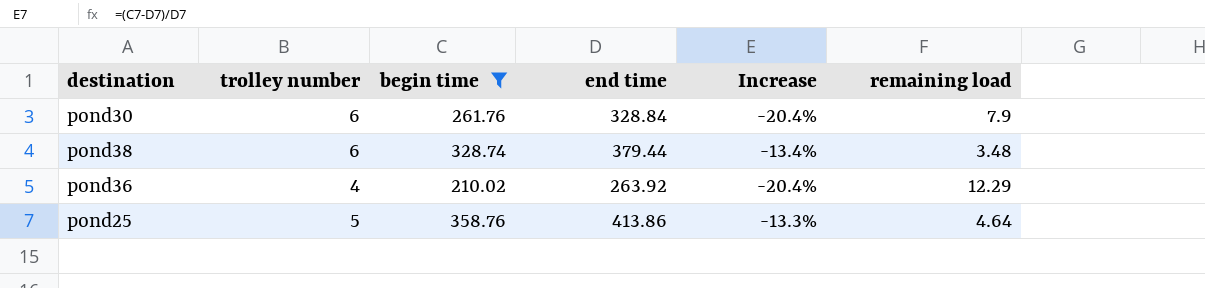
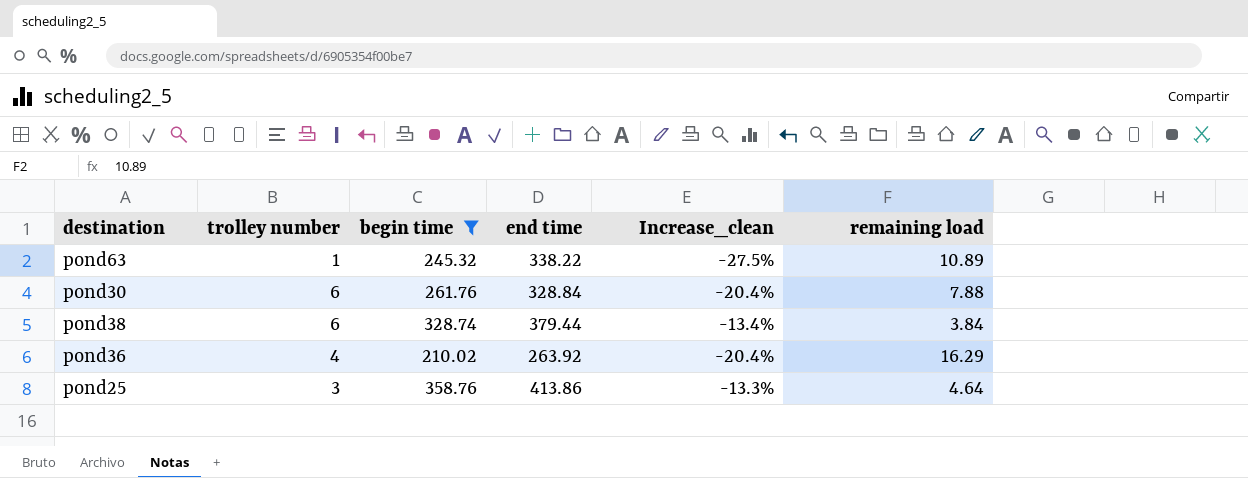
column name: Increase -> Increase_clean
row pond63: none -> 1 | 245.32 | 338.22 | -27.5% | 10.89
pond30 | remaining load: 7.9 -> 7.88
pond38 | remaining load: 3.48 -> 3.84
pond36 | remaining load: 12.29 -> 16.29
pond25 | trolley number: 5 -> 3

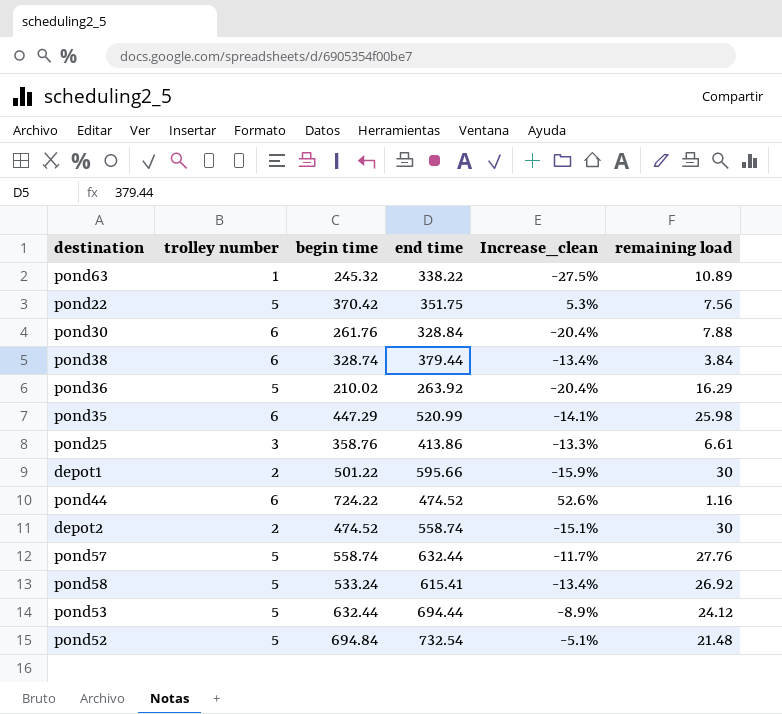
filter: begin time <= 358.76 -> none
pond36 | trolley number: 4 -> 5
pond25 | remaining load: 4.64 -> 6.61

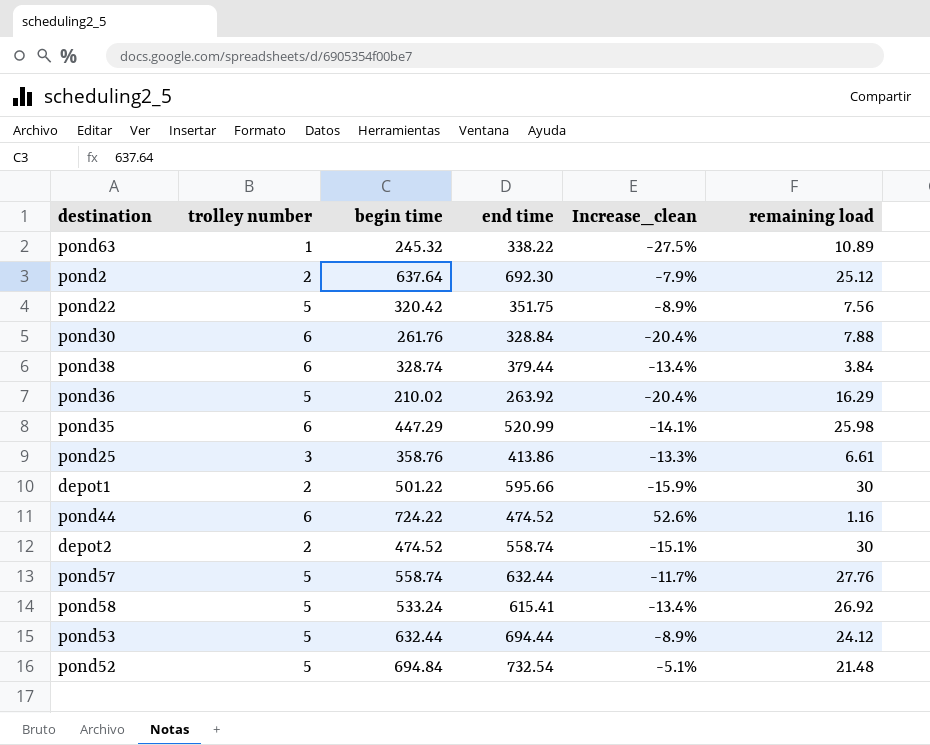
row pond2: none -> 2 | 637.64 | 692.30 | -7.9% | 25.12
pond22 | begin time: 370.42 -> 320.42
pond22 | Increase_clean: 5.3% -> -8.9%

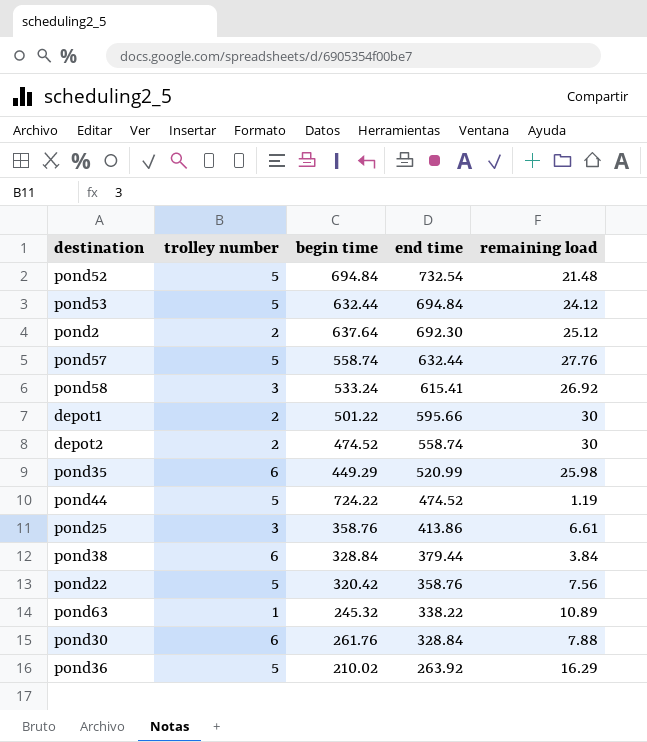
row order: none -> end time descending
column Increase_clean | formula: ([begin time] - [end time]) / [end time] -> none
pond53 | end time: 694.44 -> 694.84
pond58 | trolley number: 5 -> 3
pond35 | begin time: 447.29 -> 449.29
pond44 | trolley number: 6 -> 5
pond44 | remaining load: 1.16 -> 1.19
pond38 | begin time: 328.74 -> 328.84
pond22 | end time: 351.75 -> 358.76

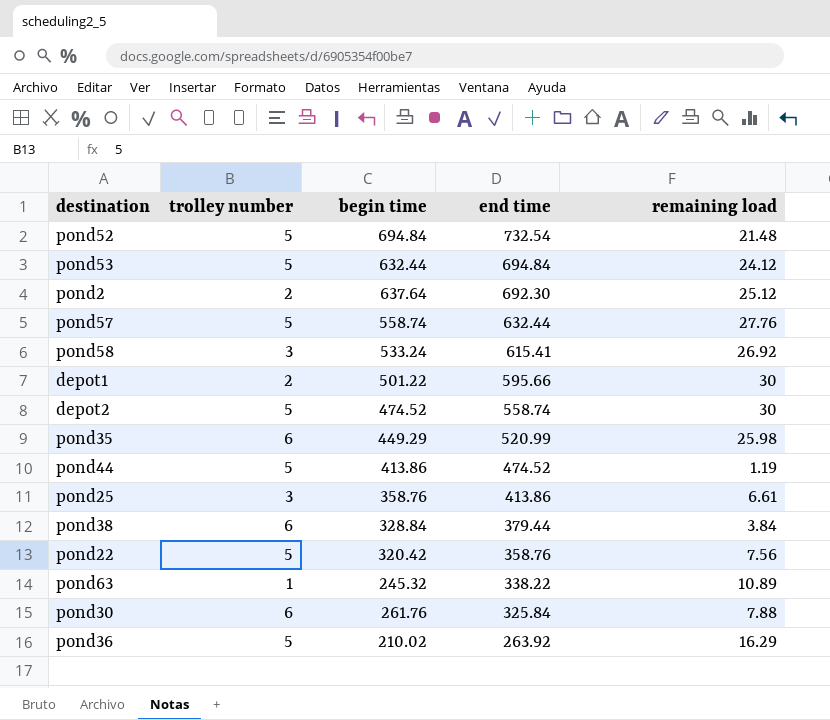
depot2 | trolley number: 2 -> 5
pond44 | begin time: 724.22 -> 413.86
pond30 | end time: 328.84 -> 325.84

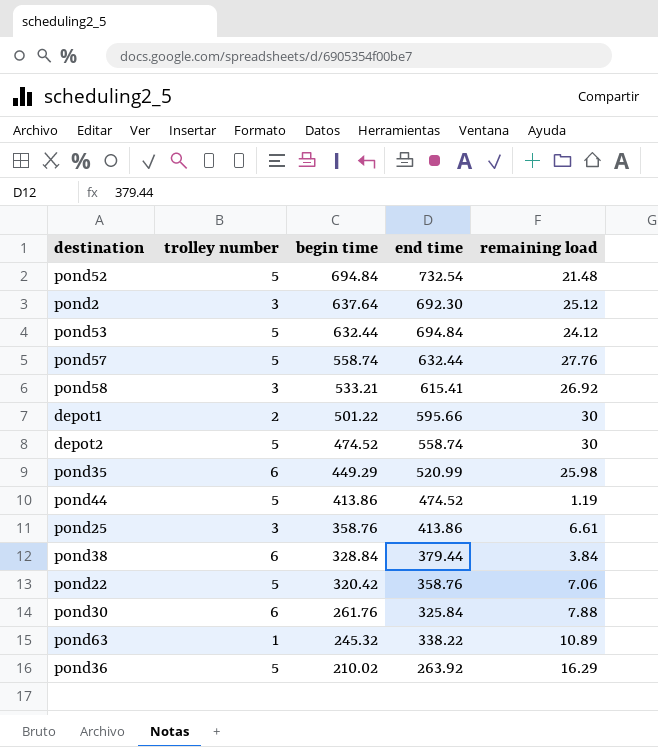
row order: end time descending -> begin time descending
pond2 | trolley number: 2 -> 3
pond58 | begin time: 533.24 -> 533.21
pond22 | remaining load: 7.56 -> 7.06

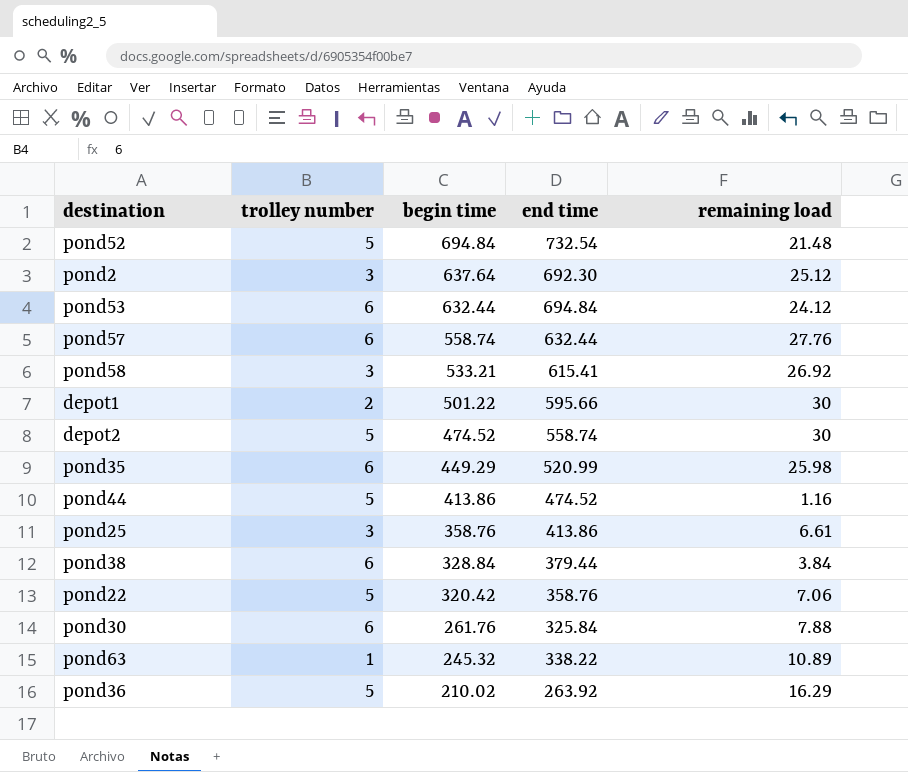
pond53 | trolley number: 5 -> 6
pond57 | trolley number: 5 -> 6
pond44 | remaining load: 1.19 -> 1.16

